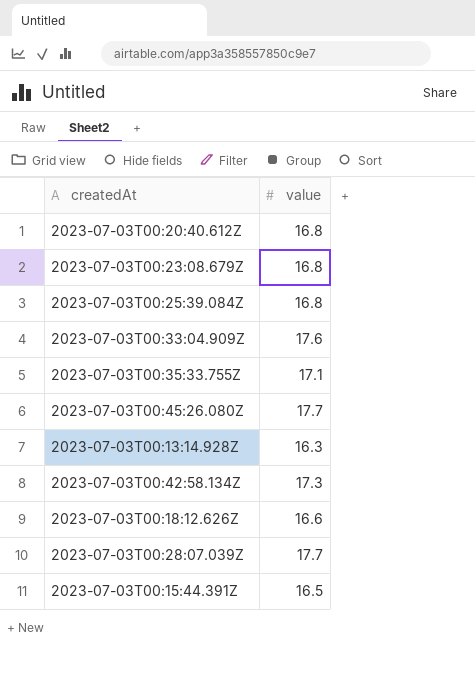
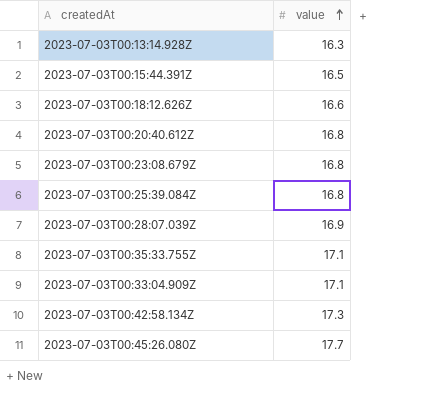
row order: none -> value ascending
2023-07-03T00:28:07.039Z | value: 17.7 -> 16.9
2023-07-03T00:33:04.909Z | value: 17.6 -> 17.1

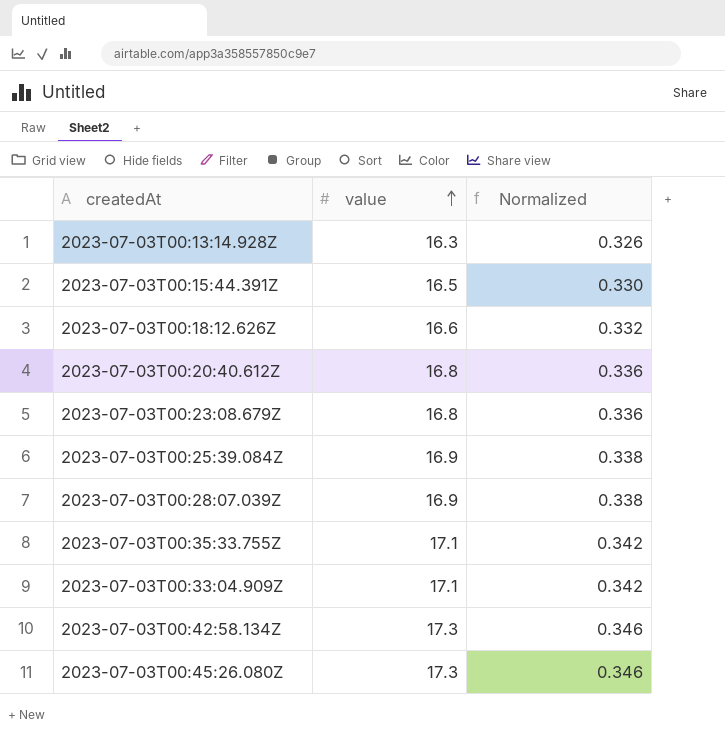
column Normalized | formula: none -> [value] * 0.02
2023-07-03T00:25:39.084Z | value: 16.8 -> 16.9
2023-07-03T00:45:26.080Z | value: 17.7 -> 17.3

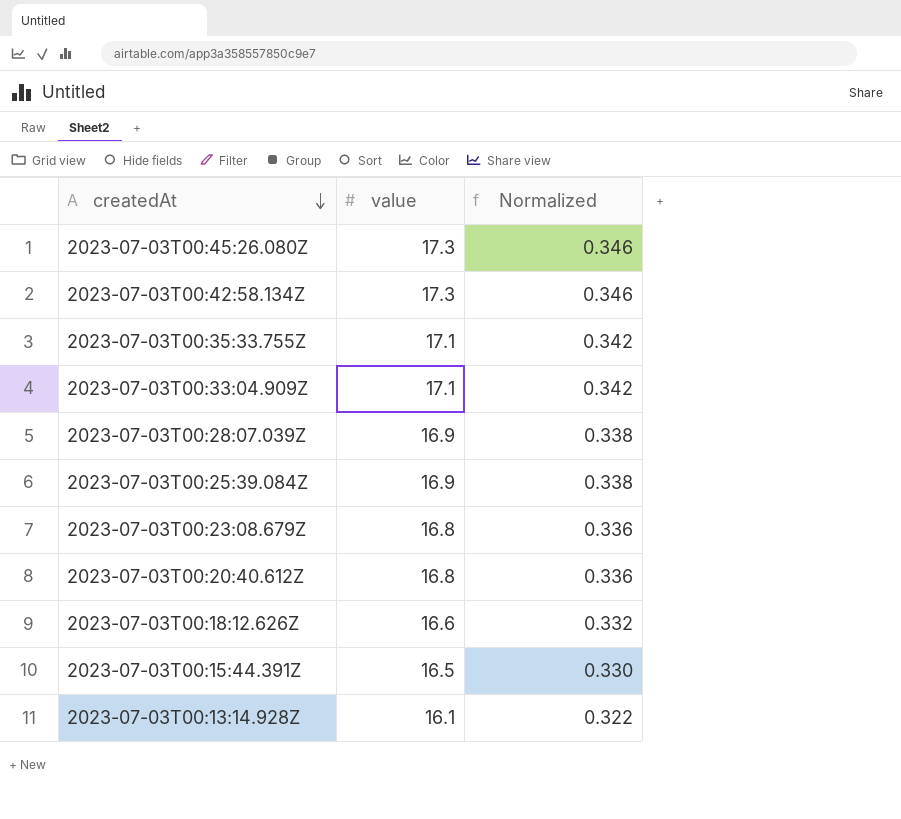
row order: value ascending -> createdAt descending
2023-07-03T00:13:14.928Z | value: 16.3 -> 16.1
2023-07-03T00:13:14.928Z | Normalized: 0.326 -> 0.322

